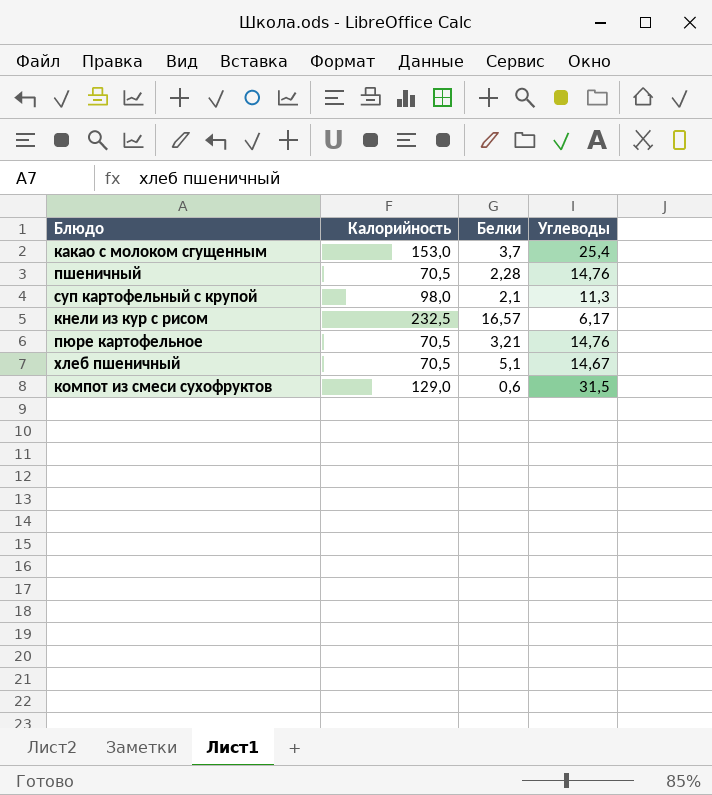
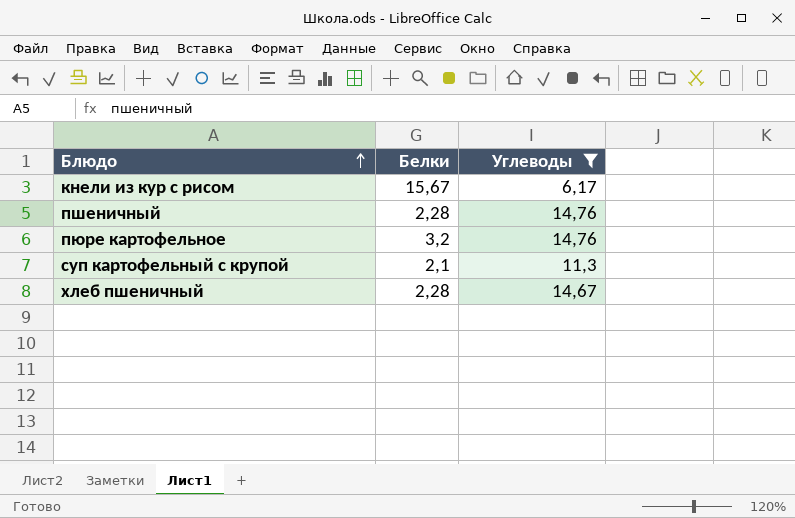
filter: none -> Углеводы <= 14,76
row order: none -> Блюдо ascending
column Калорийность | position: 2 -> none
кнели из кур с рисом | Белки: 16,57 -> 15,67
пюре картофельное | Белки: 3,21 -> 3,2
хлеб пшеничный | Белки: 5,1 -> 2,28

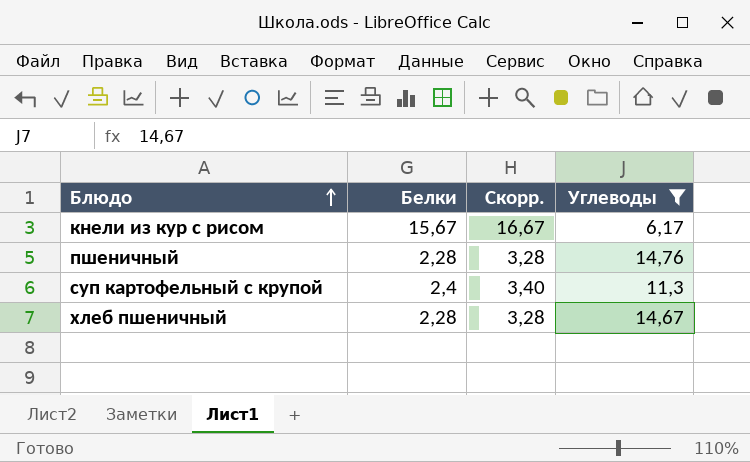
column Скорр. | formula: none -> [Белки] + 1
row пюре картофельное: 3,2 | 14,76 -> none
суп картофельный с крупой | Белки: 2,1 -> 2,4

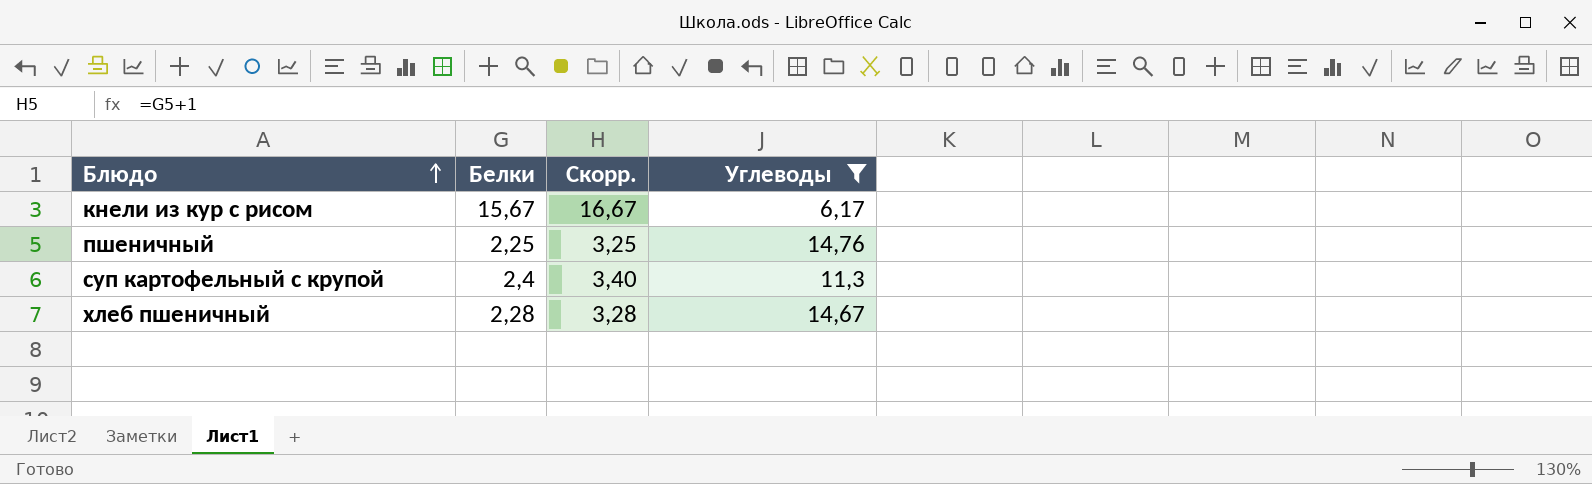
пшеничный | Белки: 2,28 -> 2,25
пшеничный | Скорр.: 3,28 -> 3,25

